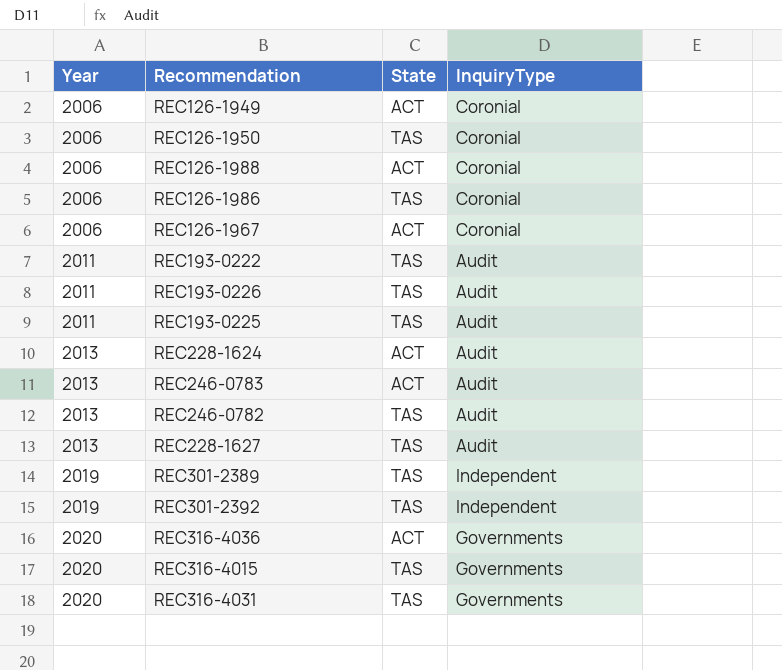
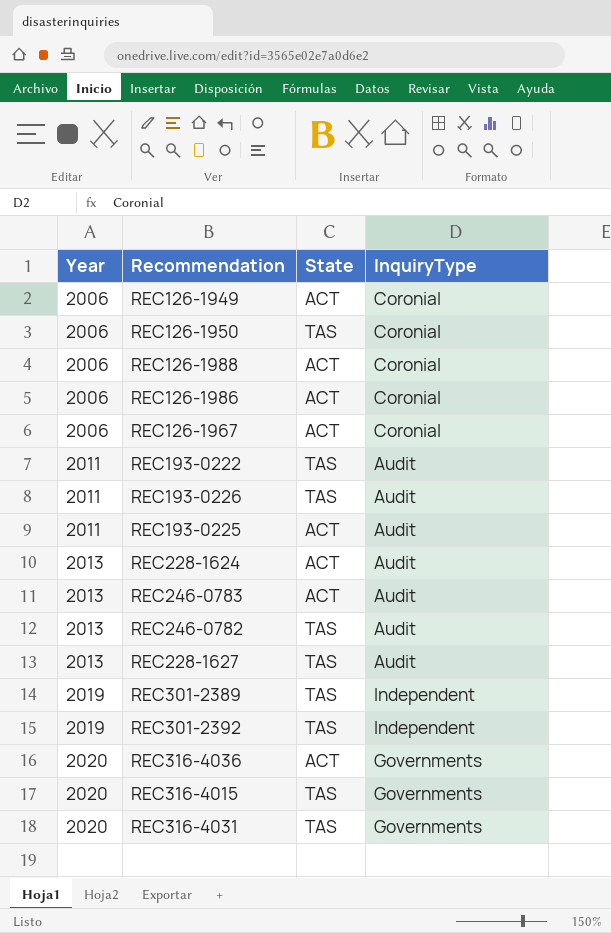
REC126-1986 | State: TAS -> ACT
REC193-0225 | State: TAS -> ACT

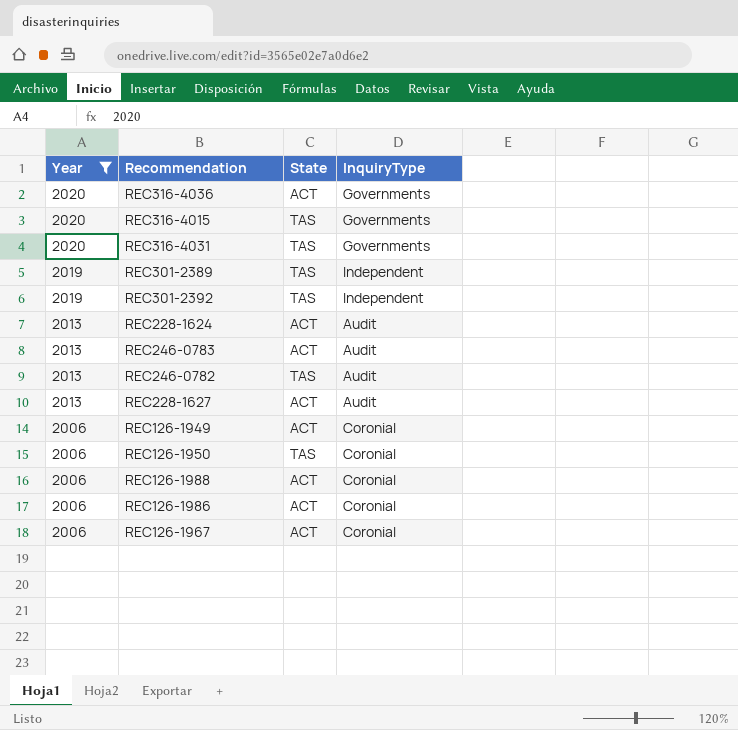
filter: none -> Year != 2011
row order: Year ascending -> Year descending
REC228-1627 | State: TAS -> ACT

